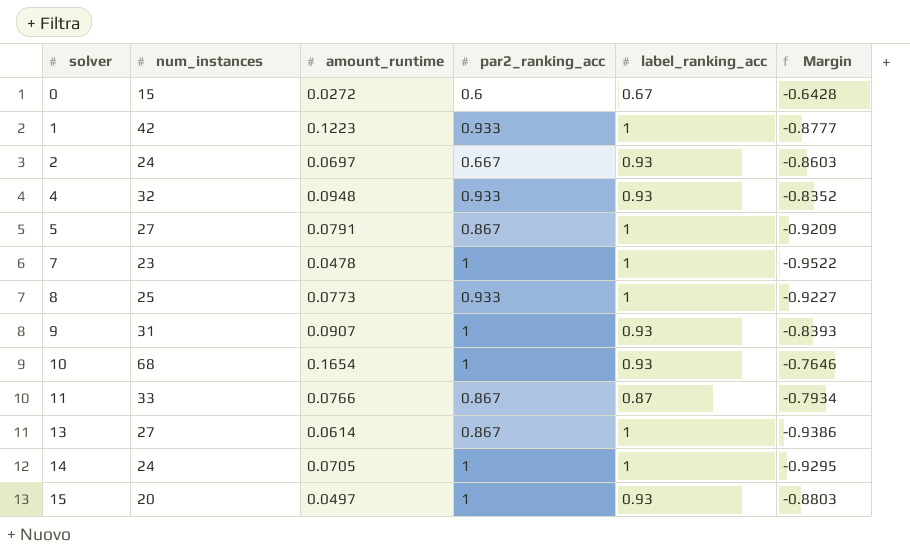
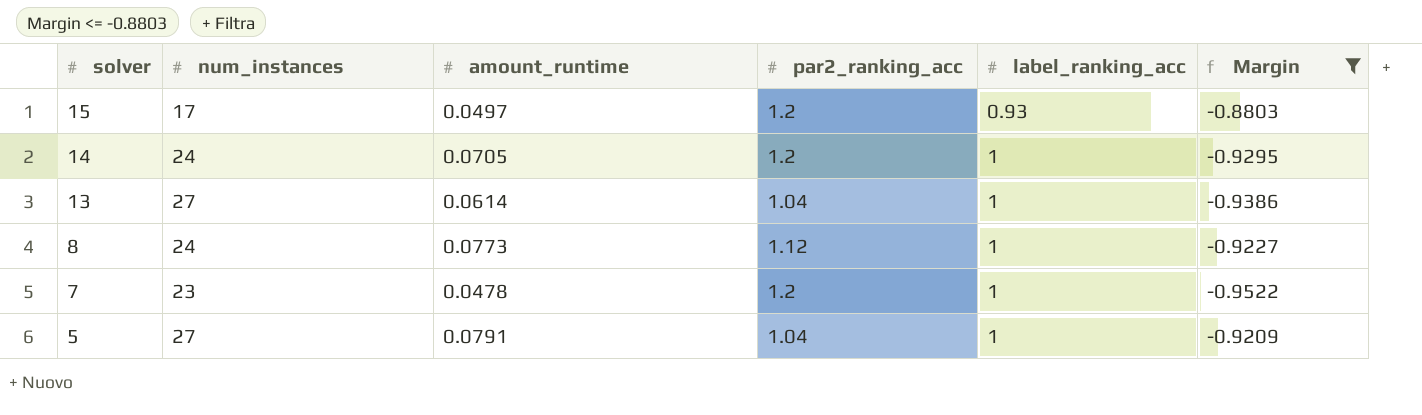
filter: none -> Margin <= -0.8803
row order: solver ascending -> solver descending
15 | num_instances: 20 -> 17
15 | par2_ranking_acc: 1 -> 1.2
14 | par2_ranking_acc: 1 -> 1.2
13 | par2_ranking_acc: 0.867 -> 1.04
8 | num_instances: 25 -> 24
8 | par2_ranking_acc: 0.933 -> 1.12
7 | par2_ranking_acc: 1 -> 1.2
5 | par2_ranking_acc: 0.867 -> 1.04

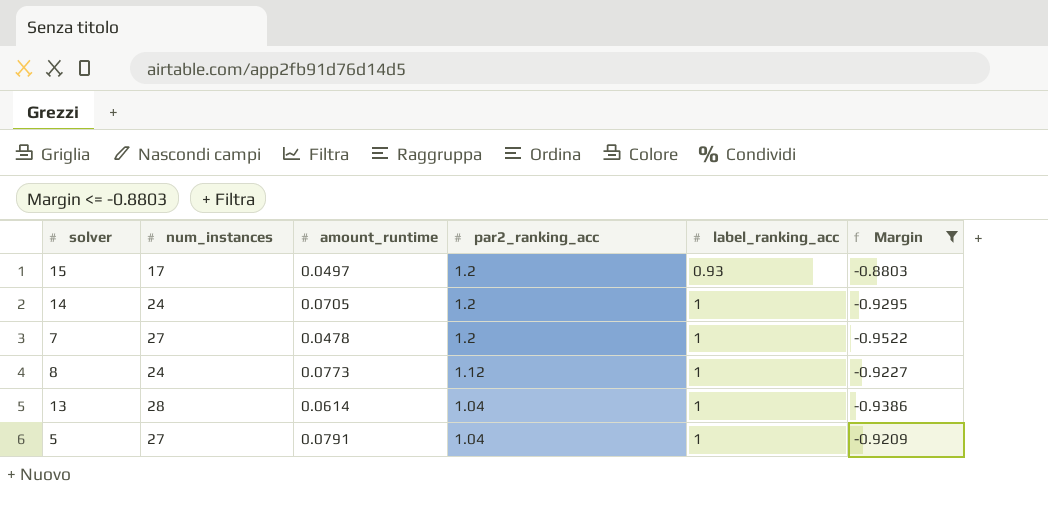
row order: solver descending -> par2_ranking_acc descending
7 | num_instances: 23 -> 27
13 | num_instances: 27 -> 28

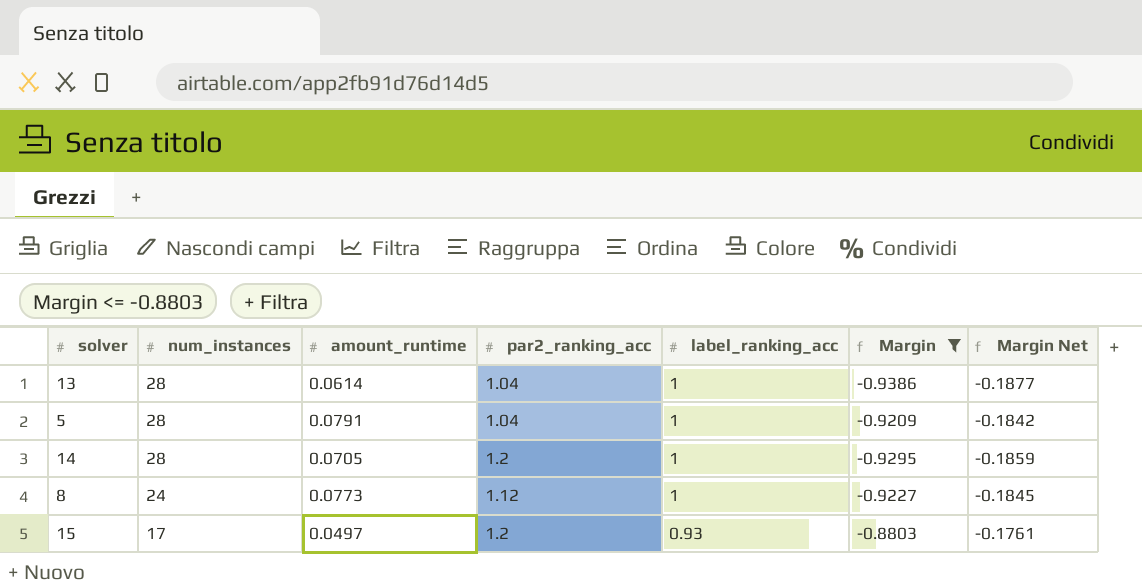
row order: par2_ranking_acc descending -> num_instances descending
column Margin Net | formula: none -> [Margin] * 0.2
row 7: 27 | 0.0478 | 1.2 | 1 | -0.9522 -> none
5 | num_instances: 27 -> 28
14 | num_instances: 24 -> 28

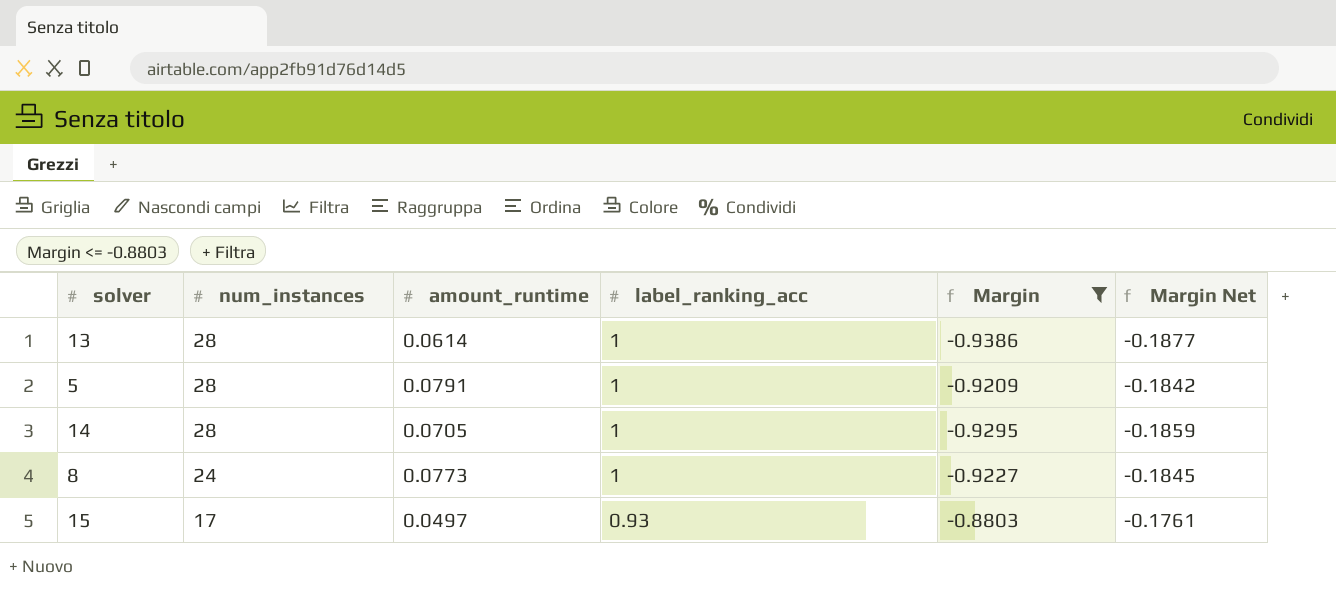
column par2_ranking_acc | position: 4 -> none

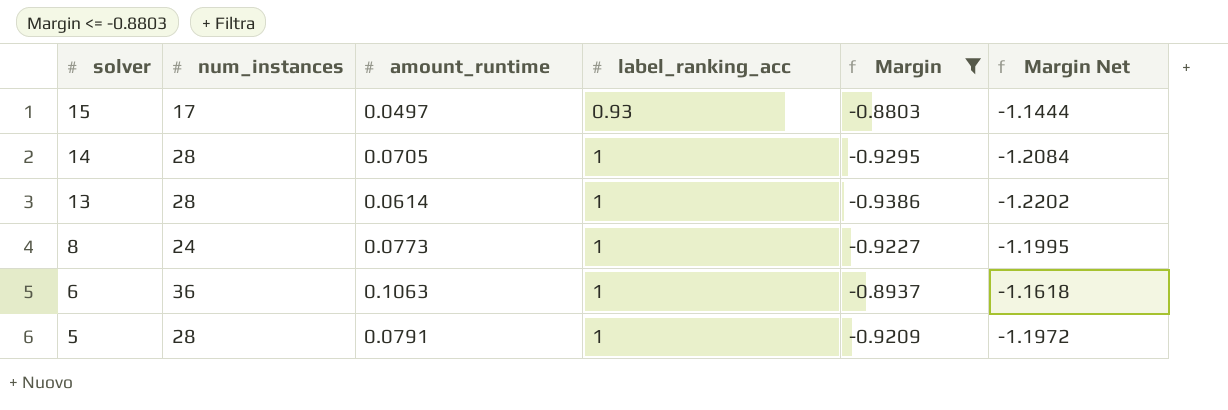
row order: num_instances descending -> solver descending
column Margin Net | formula: [Margin] * 0.2 -> [Margin] * 1.3
row 6: none -> 36 | 0.1063 | 1 | -0.8937 | -1.1618

